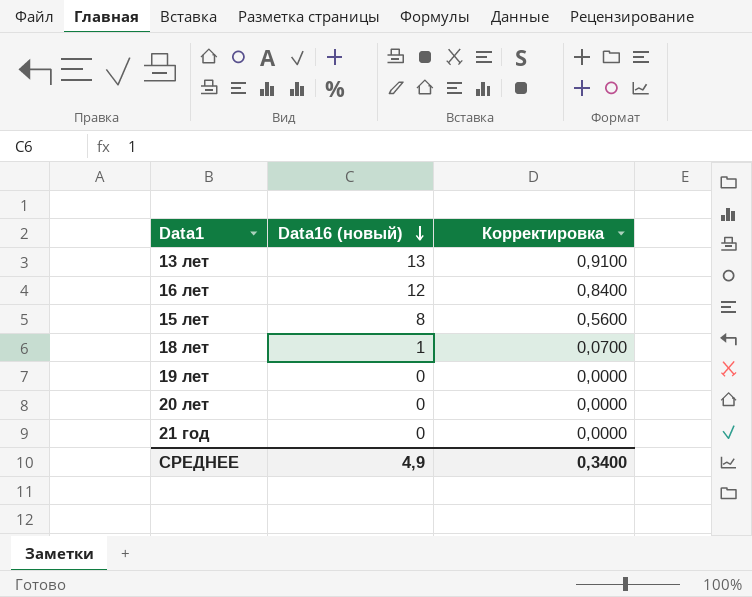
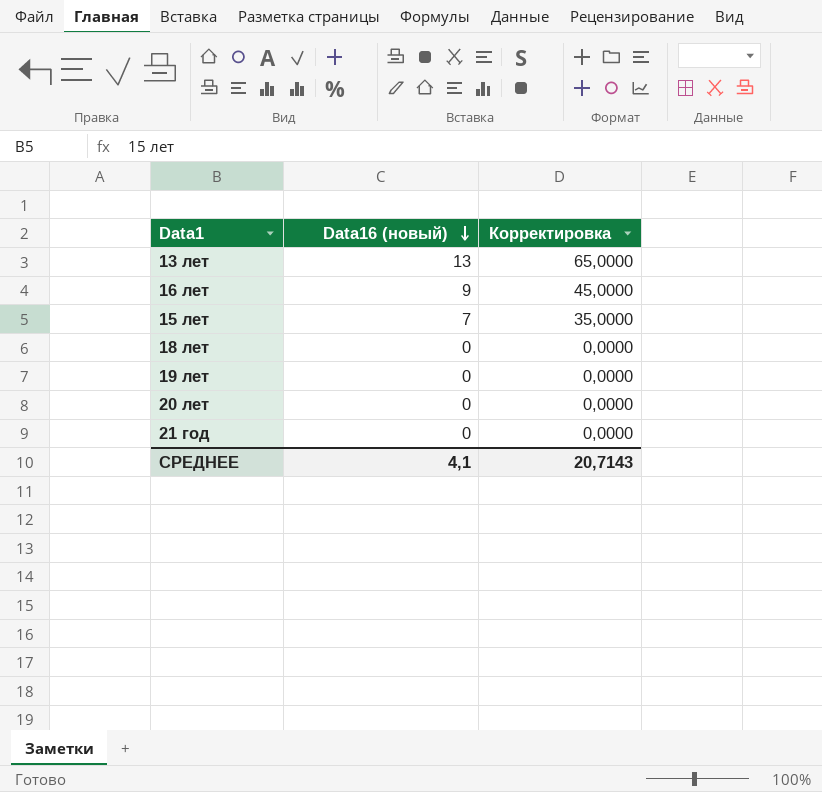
column Корректировка | formula: [Data16 (новый)] * 0,07 -> [Data16 (новый)] * 5
16 лет | Data16 (новый): 12 -> 9
15 лет | Data16 (новый): 8 -> 7
18 лет | Data16 (новый): 1 -> 0
СРЕДНЕЕ | Data16 (новый): 4,9 -> 4,1
СРЕДНЕЕ | Корректировка: 0,3400 -> 20,7143

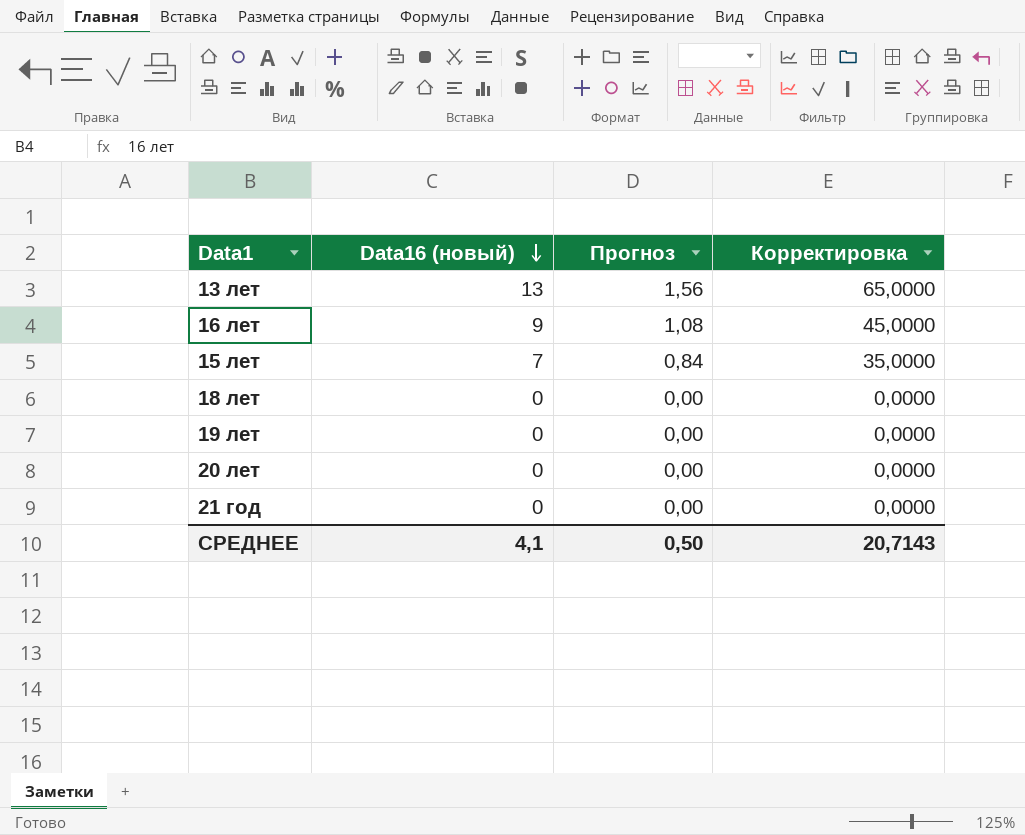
column Прогноз | formula: none -> [Data16 (новый)] * 0,12

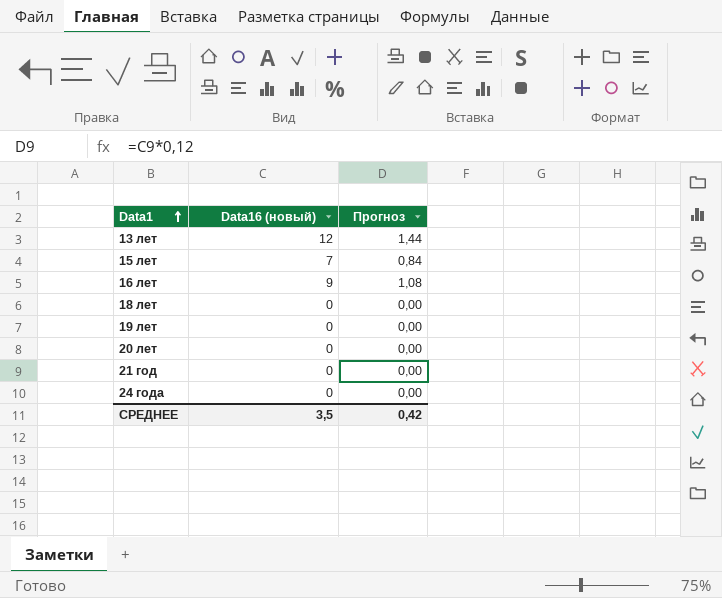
row order: Data16 (новый) descending -> Data1 ascending
column Корректировка | formula: [Data16 (новый)] * 5 -> none
13 лет | Data16 (новый): 13 -> 12
13 лет | Прогноз: 1,56 -> 1,44
row 24 года: none -> 0 | 0,00
СРЕДНЕЕ | Data16 (новый): 4,1 -> 3,5
СРЕДНЕЕ | Прогноз: 0,50 -> 0,42

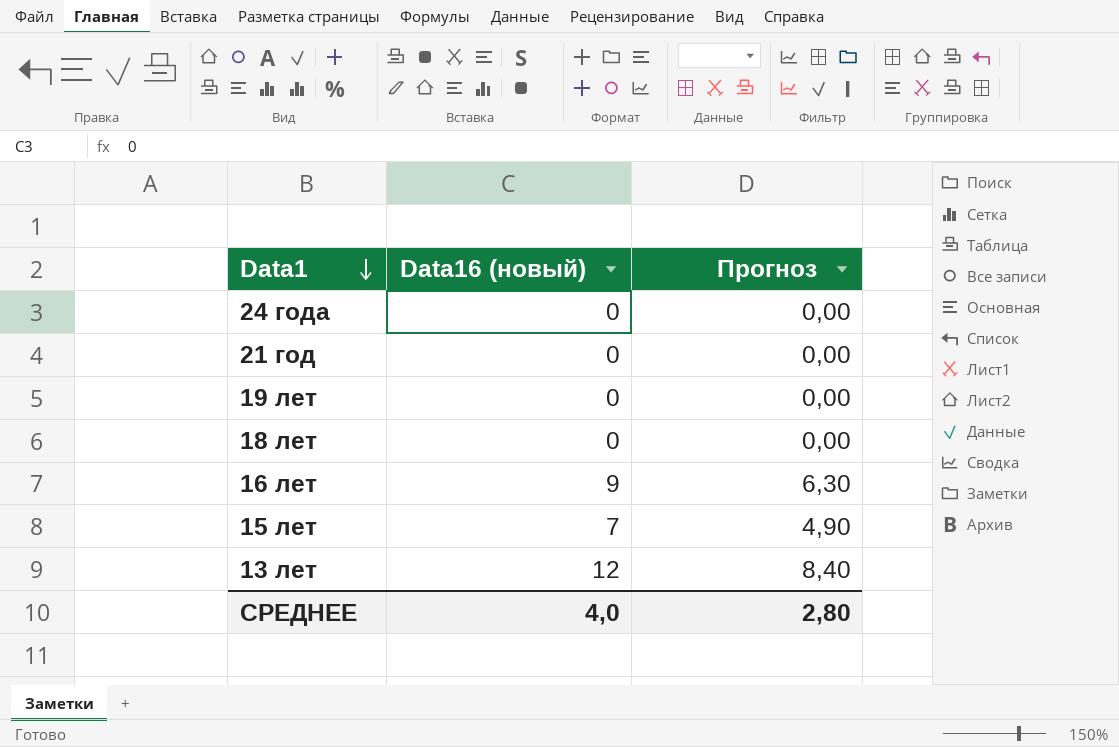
row order: Data1 ascending -> Data1 descending
column Прогноз | formula: [Data16 (новый)] * 0,12 -> [Data16 (новый)] * 0,7
row 20 лет: 0 | 0,00 -> none
СРЕДНЕЕ | Data16 (новый): 3,5 -> 4,0
СРЕДНЕЕ | Прогноз: 0,42 -> 2,80

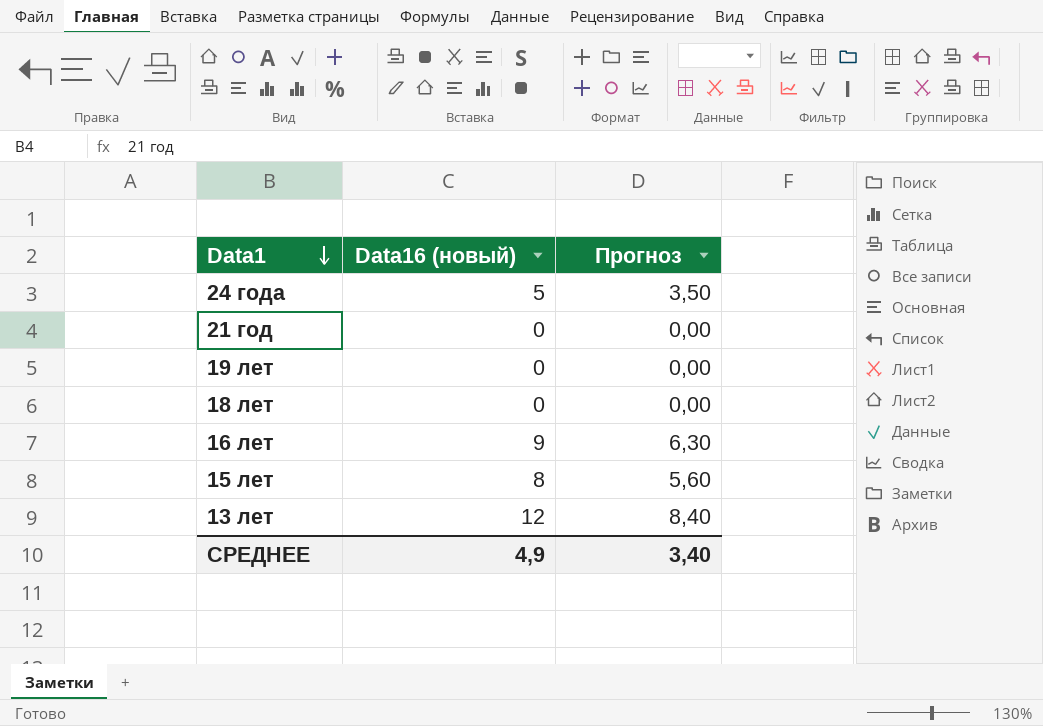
24 года | Data16 (новый): 0 -> 5
24 года | Прогноз: 0,00 -> 3,50
15 лет | Data16 (новый): 7 -> 8
15 лет | Прогноз: 4,90 -> 5,60
СРЕДНЕЕ | Data16 (новый): 4,0 -> 4,9
СРЕДНЕЕ | Прогноз: 2,80 -> 3,40

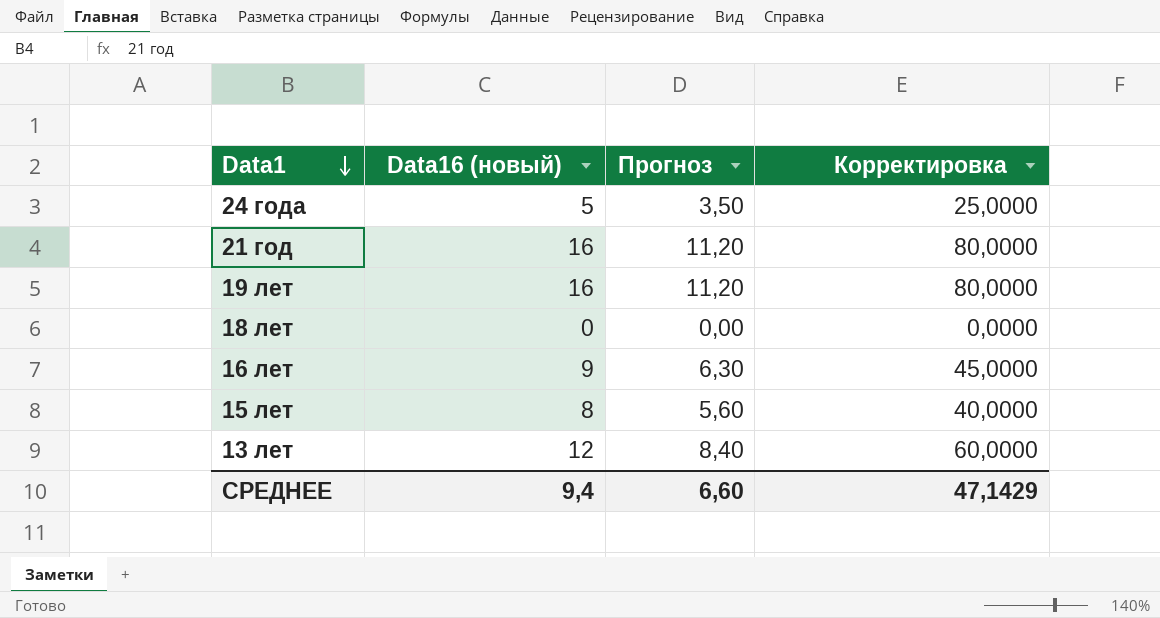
column Корректировка | formula: none -> [Data16 (новый)] * 5
21 год | Data16 (новый): 0 -> 16
21 год | Прогноз: 0,00 -> 11,20
19 лет | Data16 (новый): 0 -> 16
19 лет | Прогноз: 0,00 -> 11,20
СРЕДНЕЕ | Data16 (новый): 4,9 -> 9,4
СРЕДНЕЕ | Прогноз: 3,40 -> 6,60

